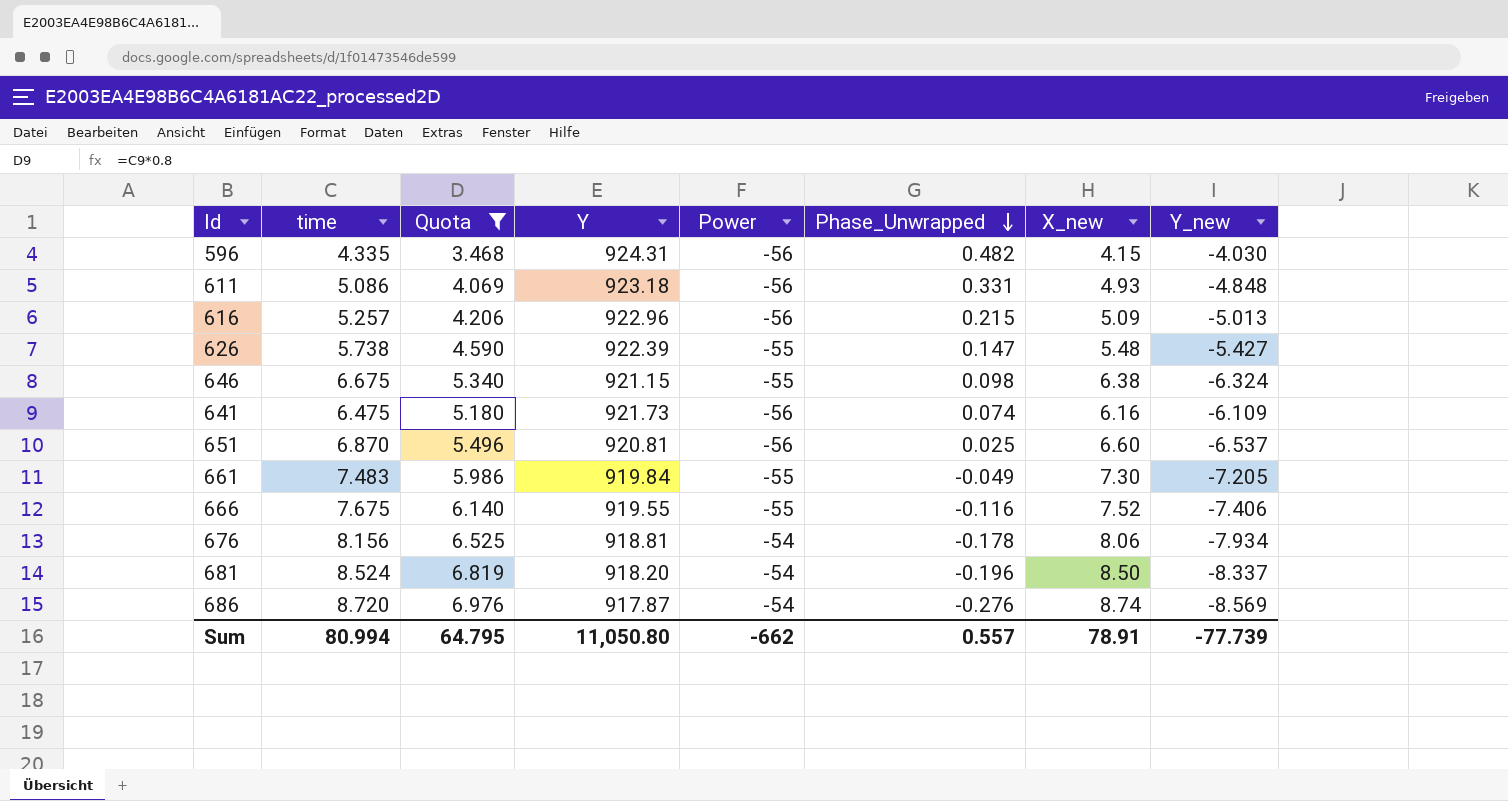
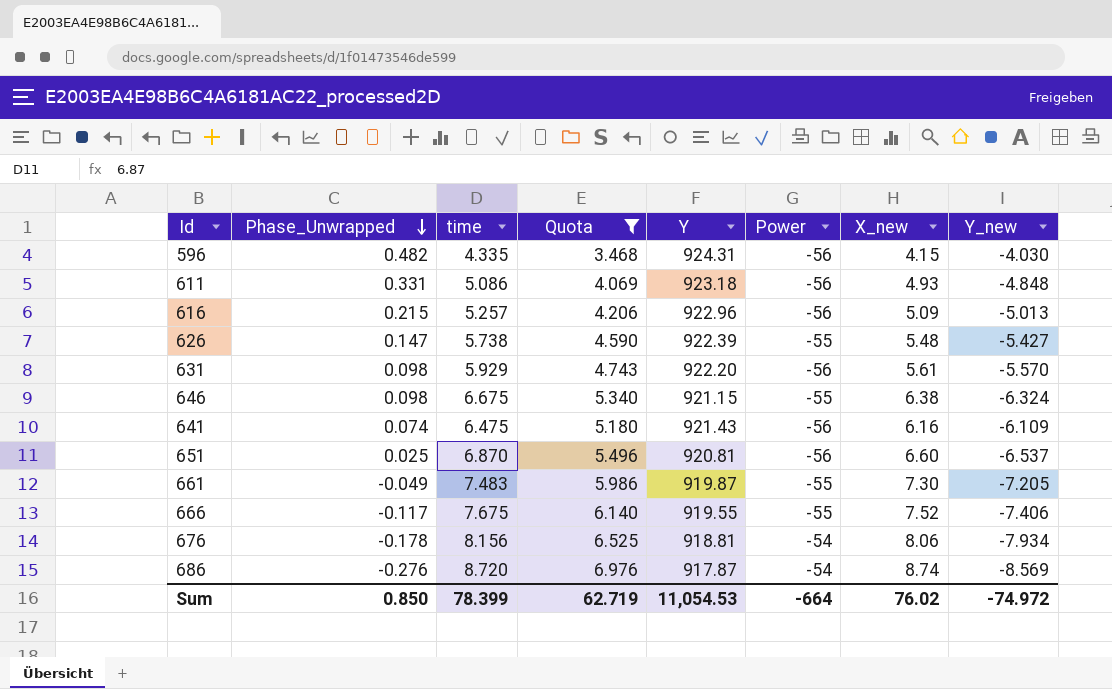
column Phase_Unwrapped | position: 6 -> 2
row 681: 8.524 | 6.819 | 918.20 | -54 | -0.196 | 8.50 | -8.337 -> none
row 631: none -> 0.098 | 5.929 | 4.743 | 922.20 | -56 | 5.61 | -5.570
641 | Y: 921.73 -> 921.43
661 | Y: 919.84 -> 919.87
666 | Phase_Unwrapped: -0.116 -> -0.117
Sum | Phase_Unwrapped: 0.557 -> 0.850
Sum | time: 80.994 -> 78.399
Sum | Quota: 64.795 -> 62.719
Sum | Y: 11,050.80 -> 11,054.53
Sum | Power: -662 -> -664
Sum | X_new: 78.91 -> 76.02
Sum | Y_new: -77.739 -> -74.972

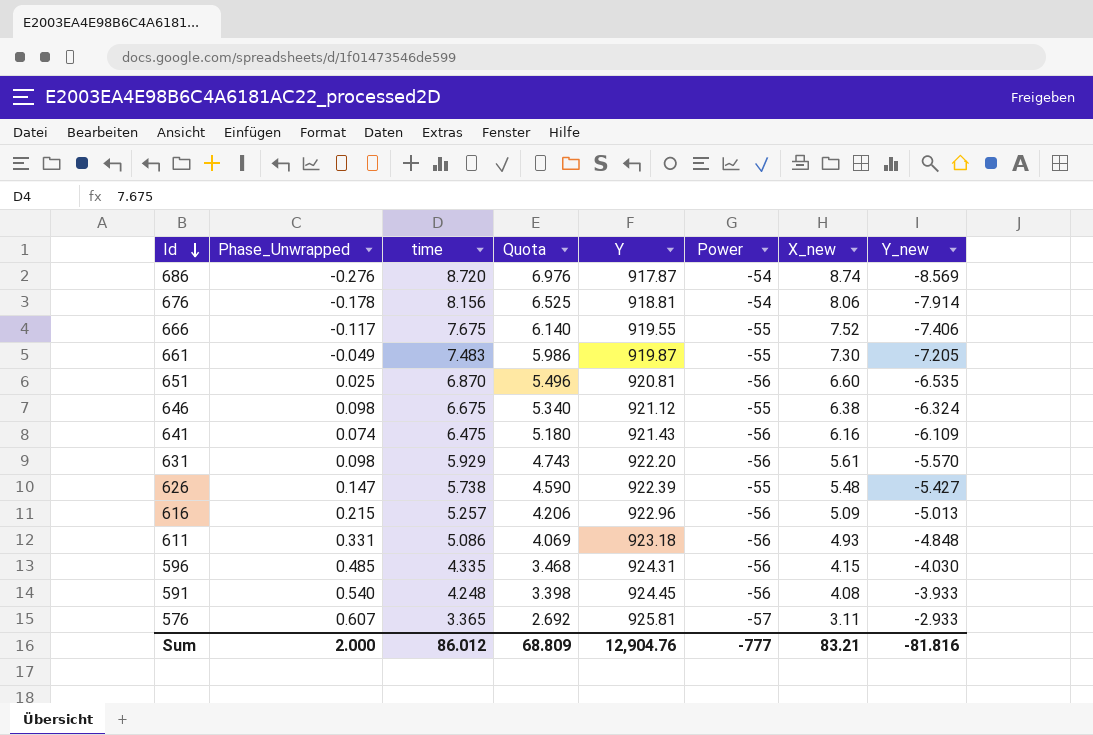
filter: Quota >= 3.468 -> none
row order: Phase_Unwrapped descending -> Id descending
676 | Y_new: -7.934 -> -7.914
651 | Y_new: -6.537 -> -6.535
646 | Y: 921.15 -> 921.12
596 | Phase_Unwrapped: 0.482 -> 0.485
Sum | Phase_Unwrapped: 0.850 -> 2.000
Sum | time: 78.399 -> 86.012
Sum | Quota: 62.719 -> 68.809
Sum | Y: 11,054.53 -> 12,904.76
Sum | Power: -664 -> -777
Sum | X_new: 76.02 -> 83.21
Sum | Y_new: -74.972 -> -81.816

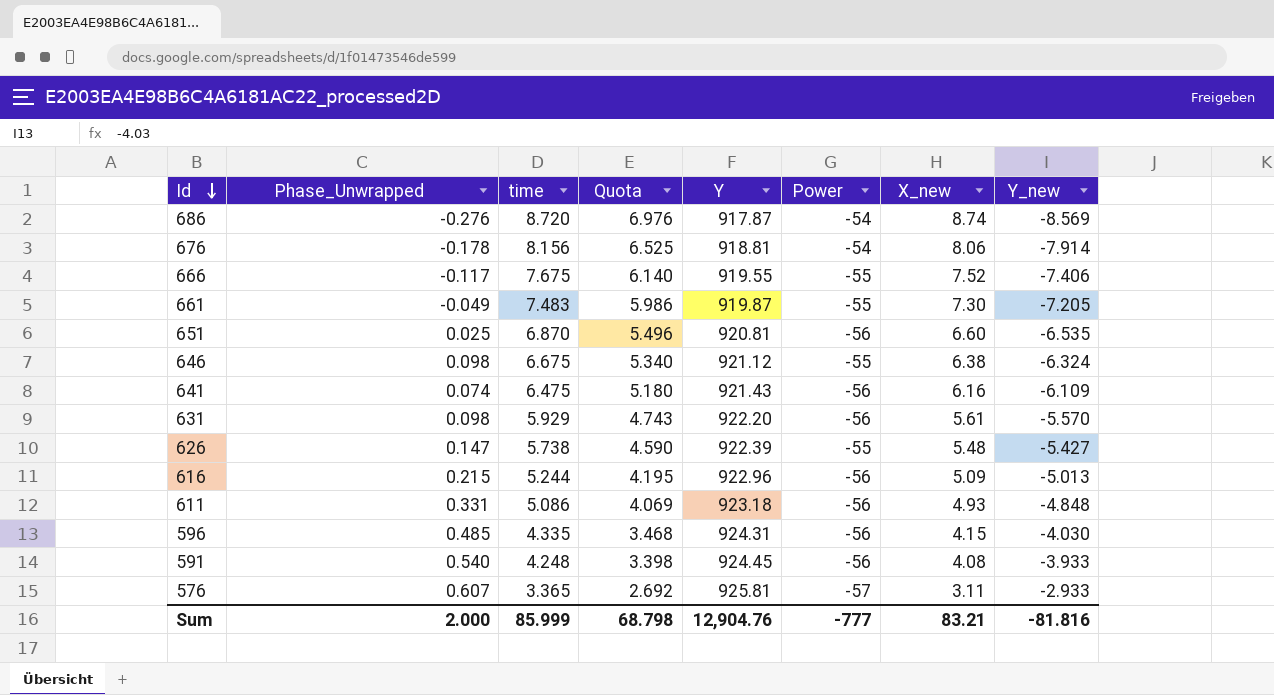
616 | time: 5.257 -> 5.244
616 | Quota: 4.206 -> 4.195
Sum | time: 86.012 -> 85.999
Sum | Quota: 68.809 -> 68.798

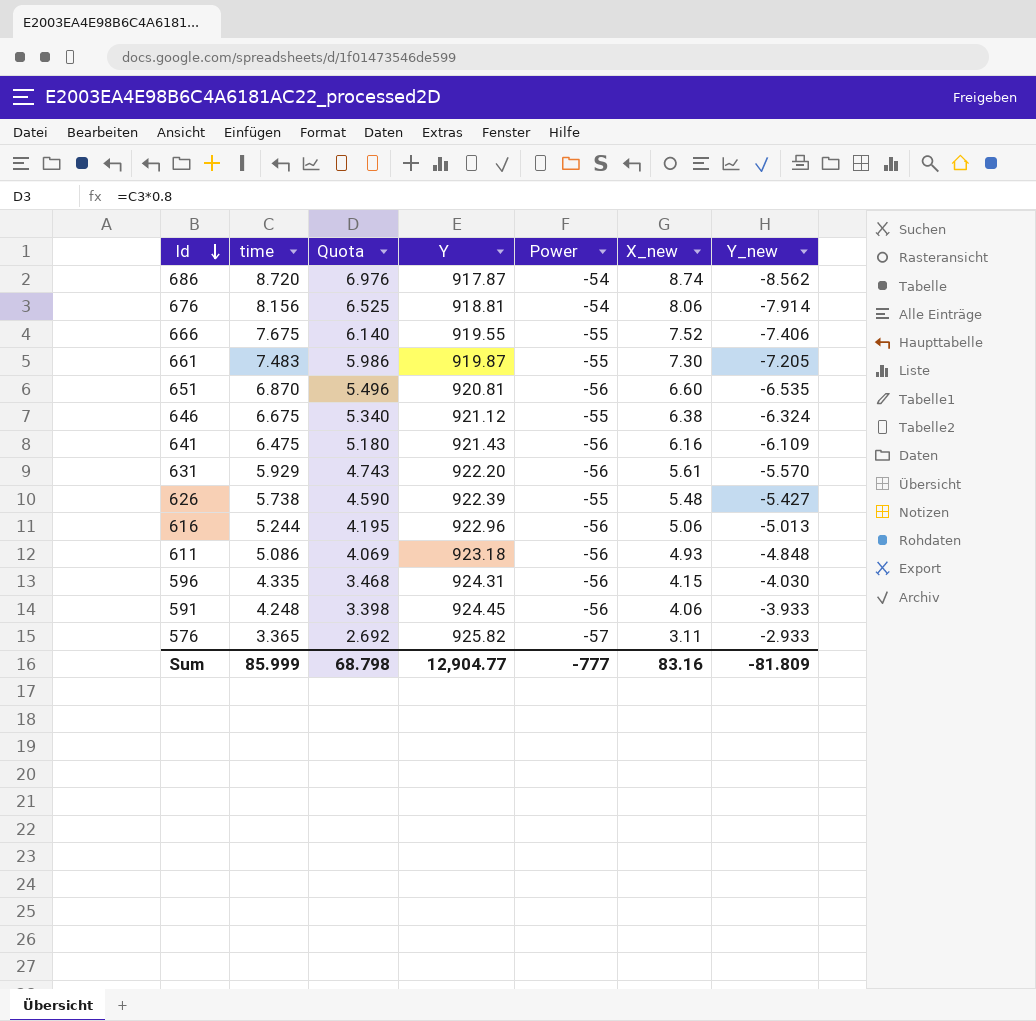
column Phase_Unwrapped | position: 2 -> none
686 | Y_new: -8.569 -> -8.562
616 | X_new: 5.09 -> 5.06
591 | X_new: 4.08 -> 4.06
576 | Y: 925.81 -> 925.82
Sum | Y: 12,904.76 -> 12,904.77
Sum | X_new: 83.21 -> 83.16
Sum | Y_new: -81.816 -> -81.809

